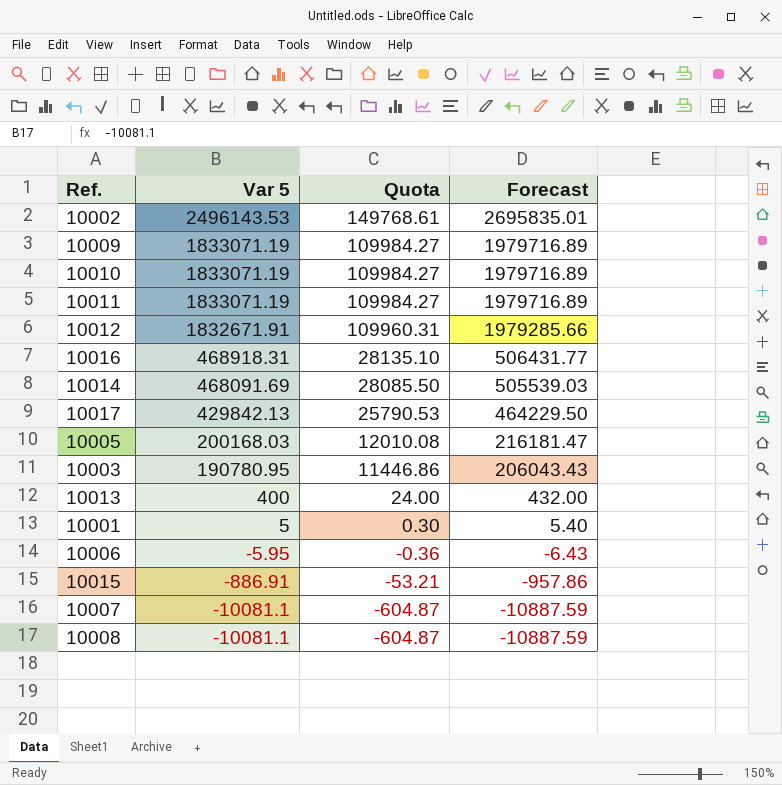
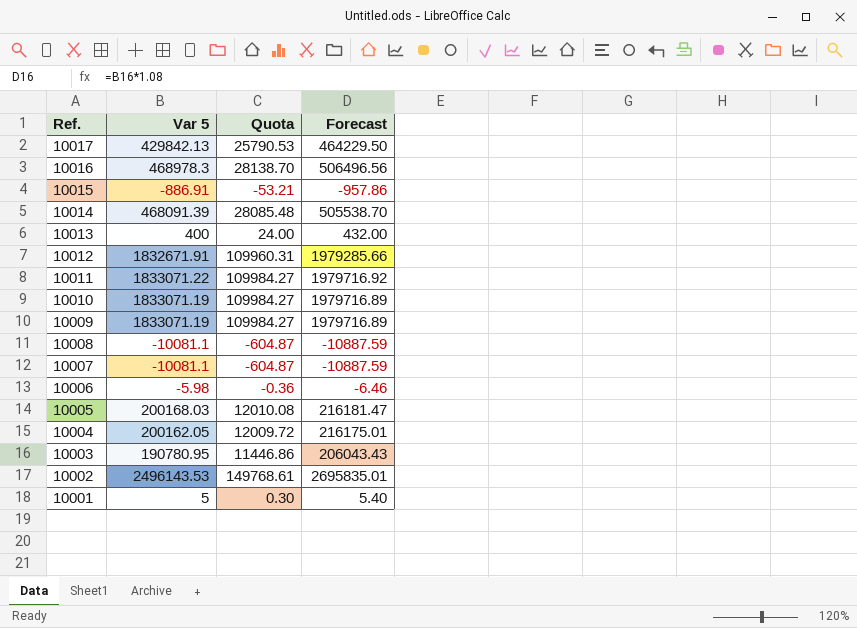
row order: Var 5 descending -> Ref. descending
10016 | Var 5: 468918.31 -> 468978.3
10016 | Quota: 28135.10 -> 28138.70
10016 | Forecast: 506431.77 -> 506496.56
10014 | Var 5: 468091.69 -> 468091.39
10014 | Quota: 28085.50 -> 28085.48
10014 | Forecast: 505539.03 -> 505538.70
10011 | Var 5: 1833071.19 -> 1833071.22
10011 | Forecast: 1979716.89 -> 1979716.92
10006 | Var 5: -5.95 -> -5.98
10006 | Forecast: -6.43 -> -6.46
row 10004: none -> 200162.05 | 12009.72 | 216175.01

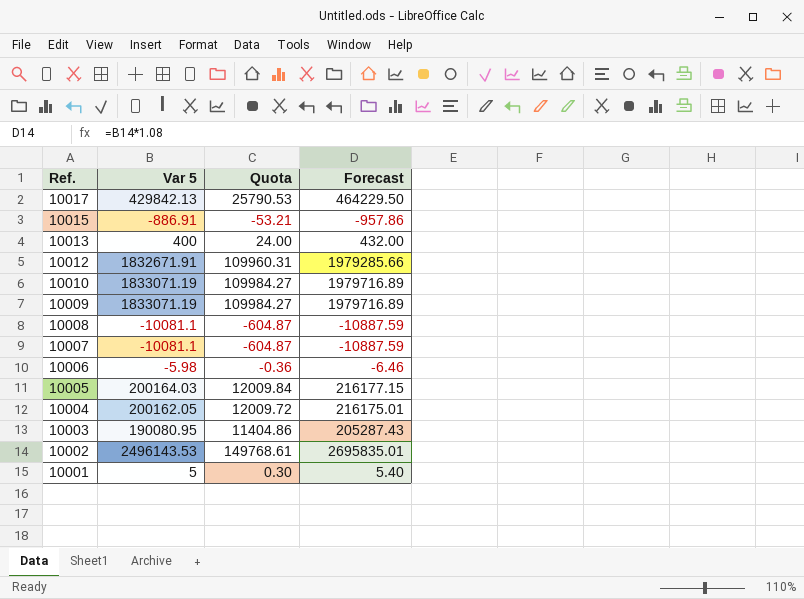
row 10016: 468978.3 | 28138.70 | 506496.56 -> none
row 10014: 468091.39 | 28085.48 | 505538.70 -> none
row 10011: 1833071.22 | 109984.27 | 1979716.92 -> none
10005 | Var 5: 200168.03 -> 200164.03
10005 | Quota: 12010.08 -> 12009.84
10005 | Forecast: 216181.47 -> 216177.15
10003 | Var 5: 190780.95 -> 190080.95
10003 | Quota: 11446.86 -> 11404.86
10003 | Forecast: 206043.43 -> 205287.43

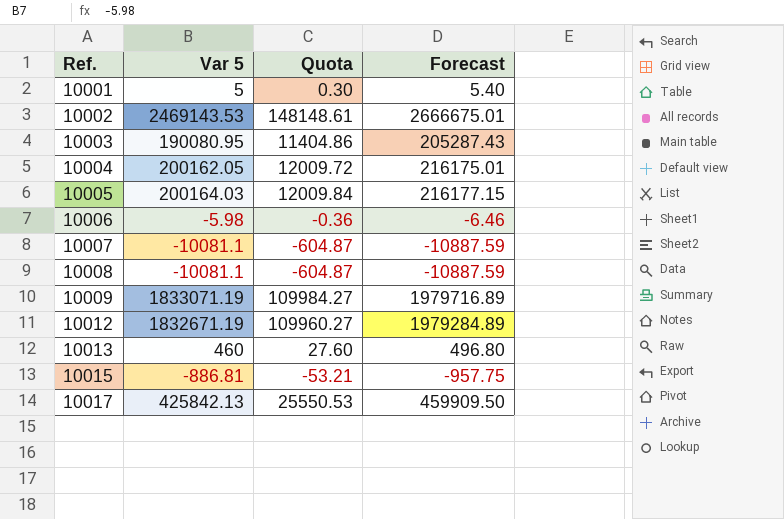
row order: Ref. descending -> Ref. ascending
row 10010: 1833071.19 | 109984.27 | 1979716.89 -> none
10002 | Var 5: 2496143.53 -> 2469143.53
10002 | Quota: 149768.61 -> 148148.61
10002 | Forecast: 2695835.01 -> 2666675.01
10012 | Var 5: 1832671.91 -> 1832671.19
10012 | Quota: 109960.31 -> 109960.27
10012 | Forecast: 1979285.66 -> 1979284.89
10013 | Var 5: 400 -> 460
10013 | Quota: 24.00 -> 27.60
10013 | Forecast: 432.00 -> 496.80
10015 | Var 5: -886.91 -> -886.81
10015 | Forecast: -957.86 -> -957.75
10017 | Var 5: 429842.13 -> 425842.13
10017 | Quota: 25790.53 -> 25550.53
10017 | Forecast: 464229.50 -> 459909.50

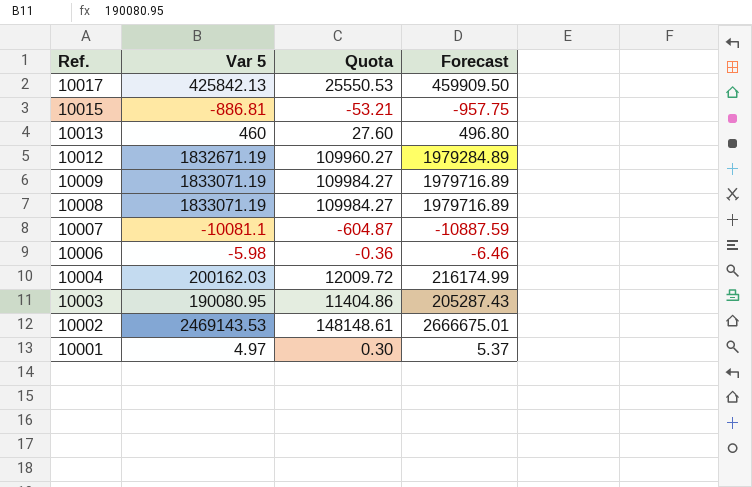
row order: Ref. ascending -> Ref. descending
row 10005: 200164.03 | 12009.84 | 216177.15 -> none
10008 | Var 5: -10081.1 -> 1833071.19
10008 | Quota: -604.87 -> 109984.27
10008 | Forecast: -10887.59 -> 1979716.89
10004 | Var 5: 200162.05 -> 200162.03
10004 | Forecast: 216175.01 -> 216174.99
10001 | Var 5: 5 -> 4.97
10001 | Forecast: 5.40 -> 5.37

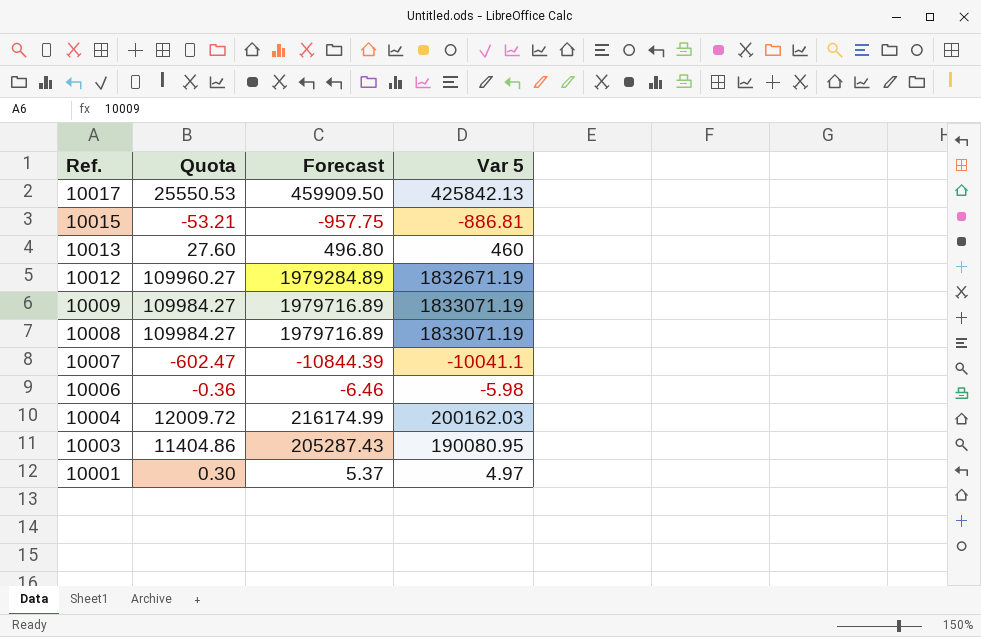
column Var 5 | position: 2 -> 4
row 10002: 2469143.53 | 148148.61 | 2666675.01 -> none
10007 | Quota: -604.87 -> -602.47
10007 | Forecast: -10887.59 -> -10844.39
10007 | Var 5: -10081.1 -> -10041.1

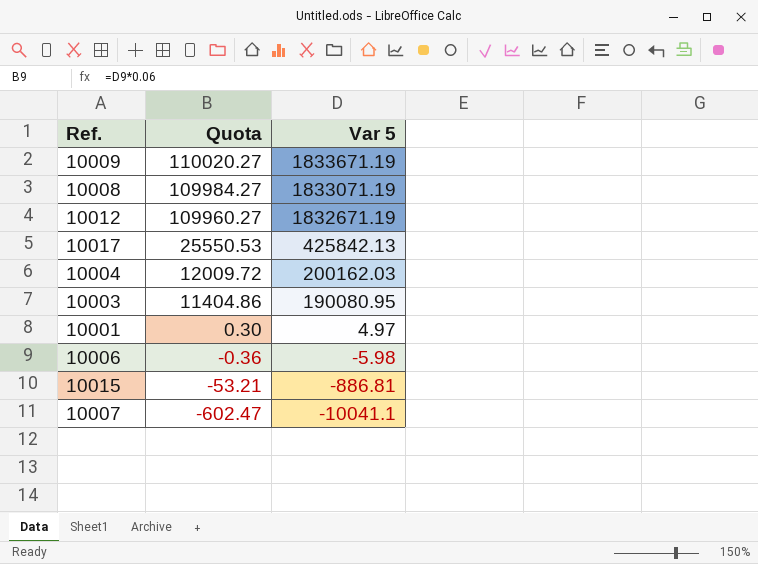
row order: Ref. descending -> Quota descending
column Forecast | formula: [Var 5] * 1.08 -> none
row 10013: 27.60 | 496.80 | 460 -> none
10009 | Quota: 109984.27 -> 110020.27
10009 | Var 5: 1833071.19 -> 1833671.19

